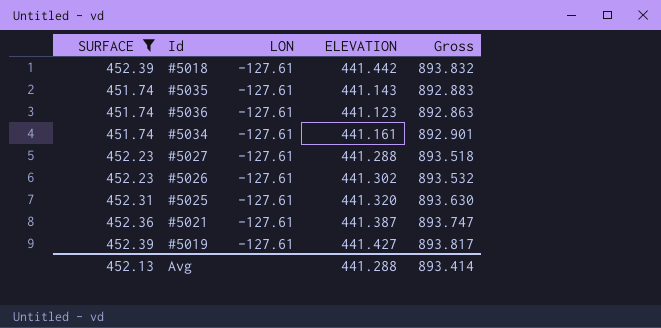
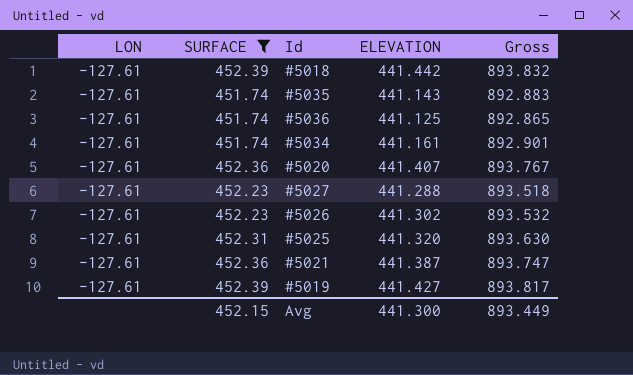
column LON | position: 3 -> 1
#5036 | ELEVATION: 441.123 -> 441.125
#5036 | Gross: 892.863 -> 892.865
row #5020: none -> -127.61 | 452.36 | 441.407 | 893.767
Avg | SURFACE: 452.13 -> 452.15
Avg | ELEVATION: 441.288 -> 441.300
Avg | Gross: 893.414 -> 893.449

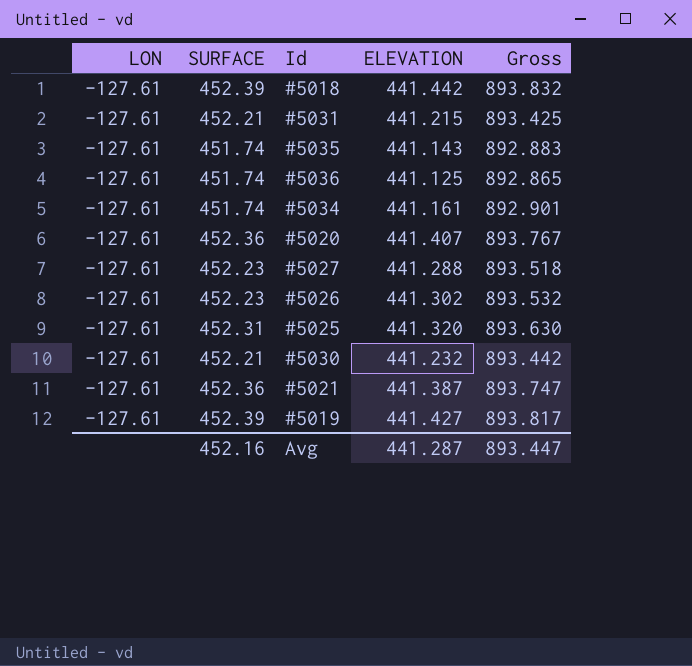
filter: SURFACE != 452.21 -> none
Avg | SURFACE: 452.15 -> 452.16
Avg | ELEVATION: 441.300 -> 441.287
Avg | Gross: 893.449 -> 893.447

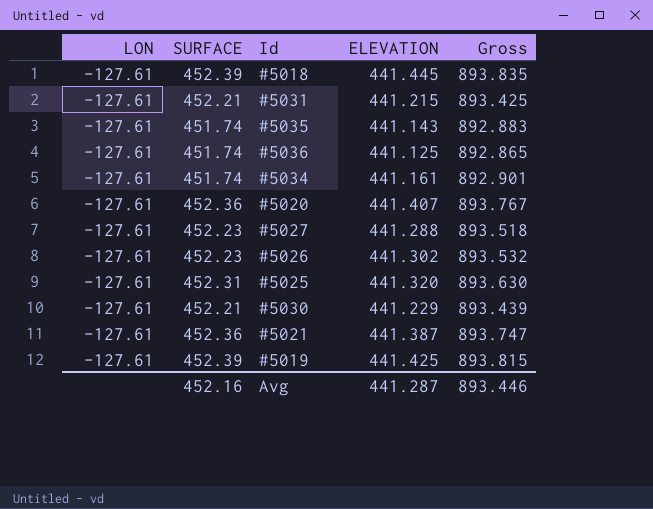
#5018 | ELEVATION: 441.442 -> 441.445
#5018 | Gross: 893.832 -> 893.835
#5030 | ELEVATION: 441.232 -> 441.229
#5030 | Gross: 893.442 -> 893.439
#5019 | ELEVATION: 441.427 -> 441.425
#5019 | Gross: 893.817 -> 893.815
Avg | Gross: 893.447 -> 893.446

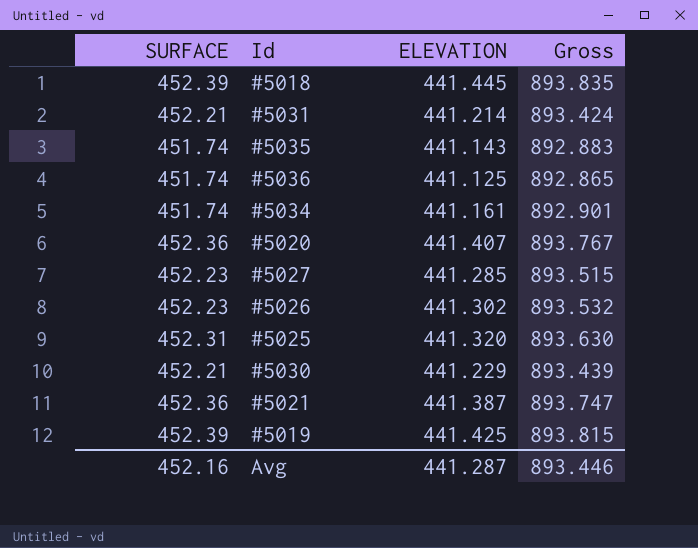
column LON | position: 1 -> none
#5031 | ELEVATION: 441.215 -> 441.214
#5031 | Gross: 893.425 -> 893.424
#5027 | ELEVATION: 441.288 -> 441.285
#5027 | Gross: 893.518 -> 893.515

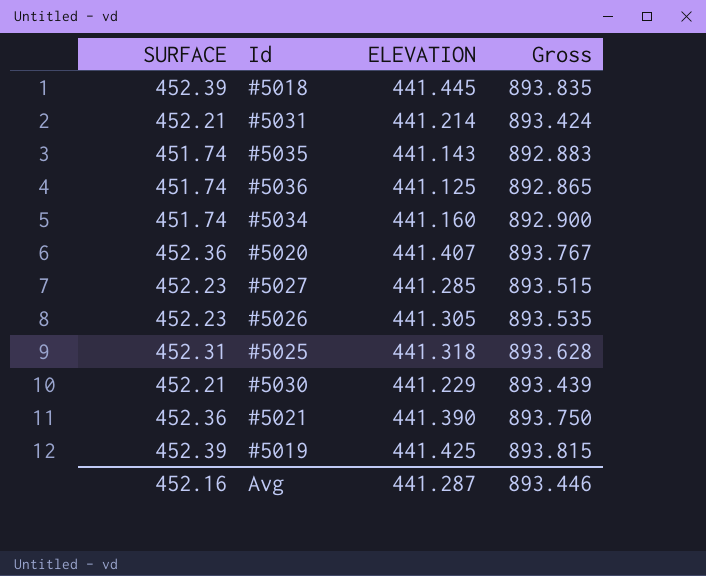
#5034 | ELEVATION: 441.161 -> 441.160
#5034 | Gross: 892.901 -> 892.900
#5026 | ELEVATION: 441.302 -> 441.305
#5026 | Gross: 893.532 -> 893.535
#5025 | ELEVATION: 441.320 -> 441.318
#5025 | Gross: 893.630 -> 893.628
#5021 | ELEVATION: 441.387 -> 441.390
#5021 | Gross: 893.747 -> 893.750

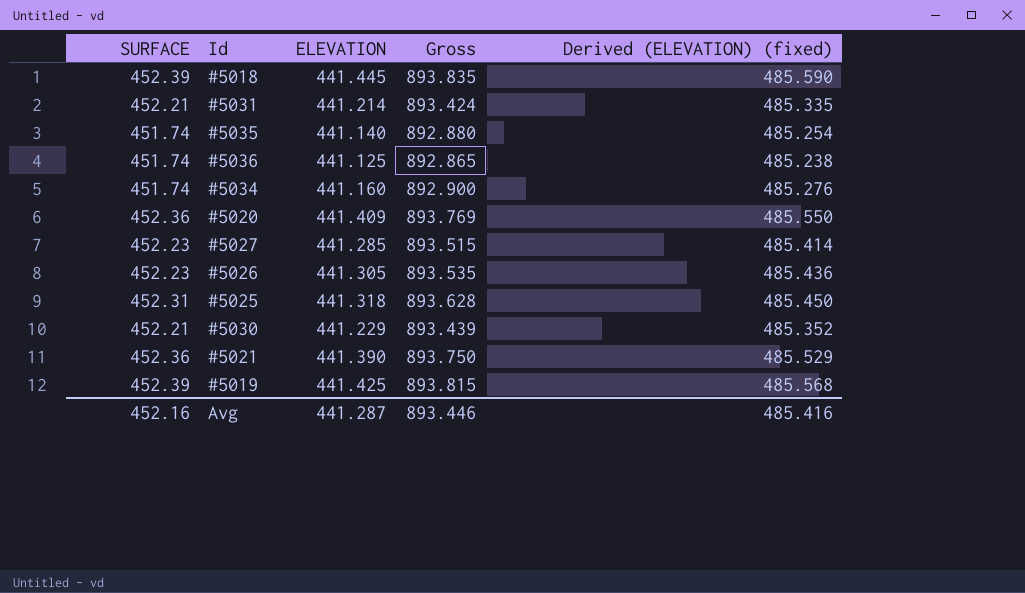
column Derived (ELEVATION) (fixed) | formula: none -> [ELEVATION] * 1.1
#5035 | ELEVATION: 441.143 -> 441.140
#5035 | Gross: 892.883 -> 892.880
#5020 | ELEVATION: 441.407 -> 441.409
#5020 | Gross: 893.767 -> 893.769

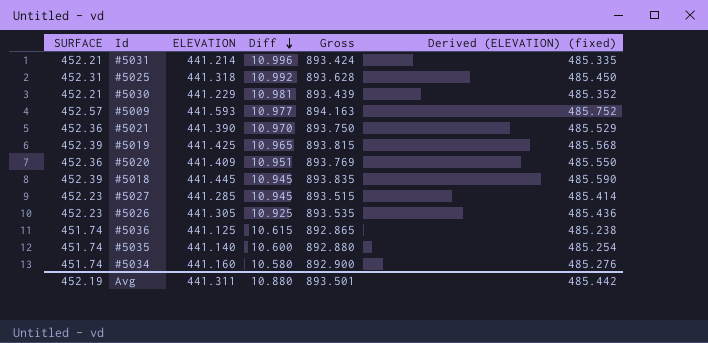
row order: none -> Diff descending
column Diff | formula: none -> [SURFACE] - [ELEVATION]
row #5009: none -> 452.57 | 441.593 | 10.977 | 894.163 | 485.752
Avg | SURFACE: 452.16 -> 452.19
Avg | ELEVATION: 441.287 -> 441.311
Avg | Gross: 893.446 -> 893.501
Avg | Derived (ELEVATION) (fixed): 485.416 -> 485.442

